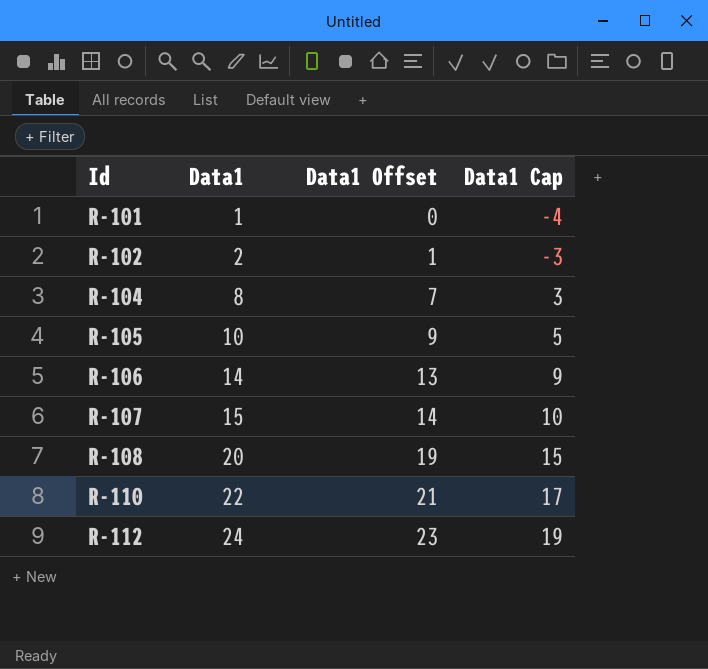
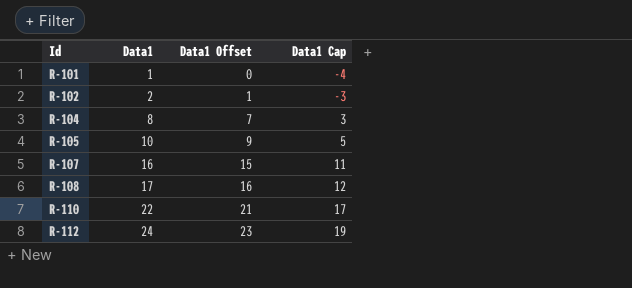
row R-106: 14 | 13 | 9 -> none
R-107 | Data1: 15 -> 16
R-107 | Data1 Offset: 14 -> 15
R-107 | Data1 Cap: 10 -> 11
R-108 | Data1: 20 -> 17
R-108 | Data1 Offset: 19 -> 16
R-108 | Data1 Cap: 15 -> 12

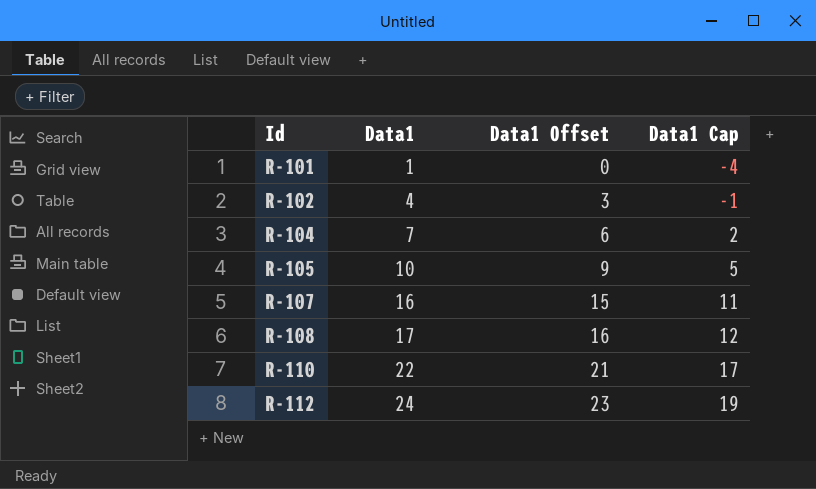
R-102 | Data1: 2 -> 4
R-102 | Data1 Offset: 1 -> 3
R-102 | Data1 Cap: -3 -> -1
R-104 | Data1: 8 -> 7
R-104 | Data1 Offset: 7 -> 6
R-104 | Data1 Cap: 3 -> 2

